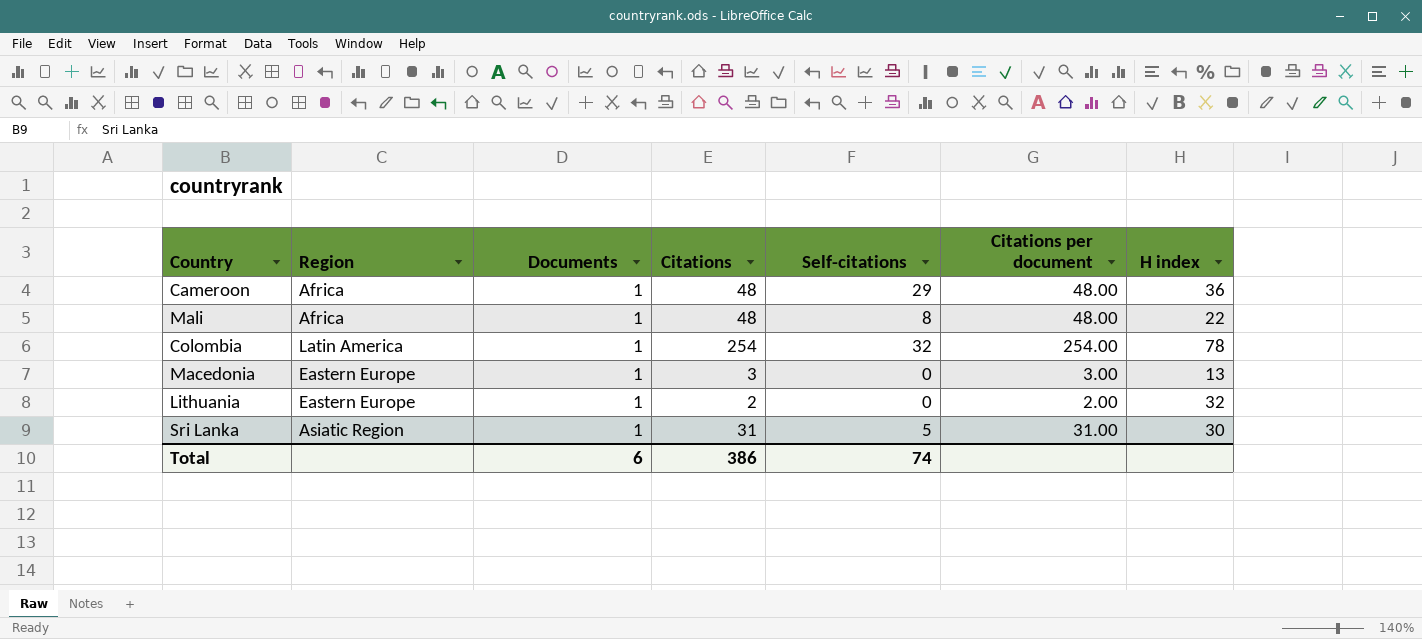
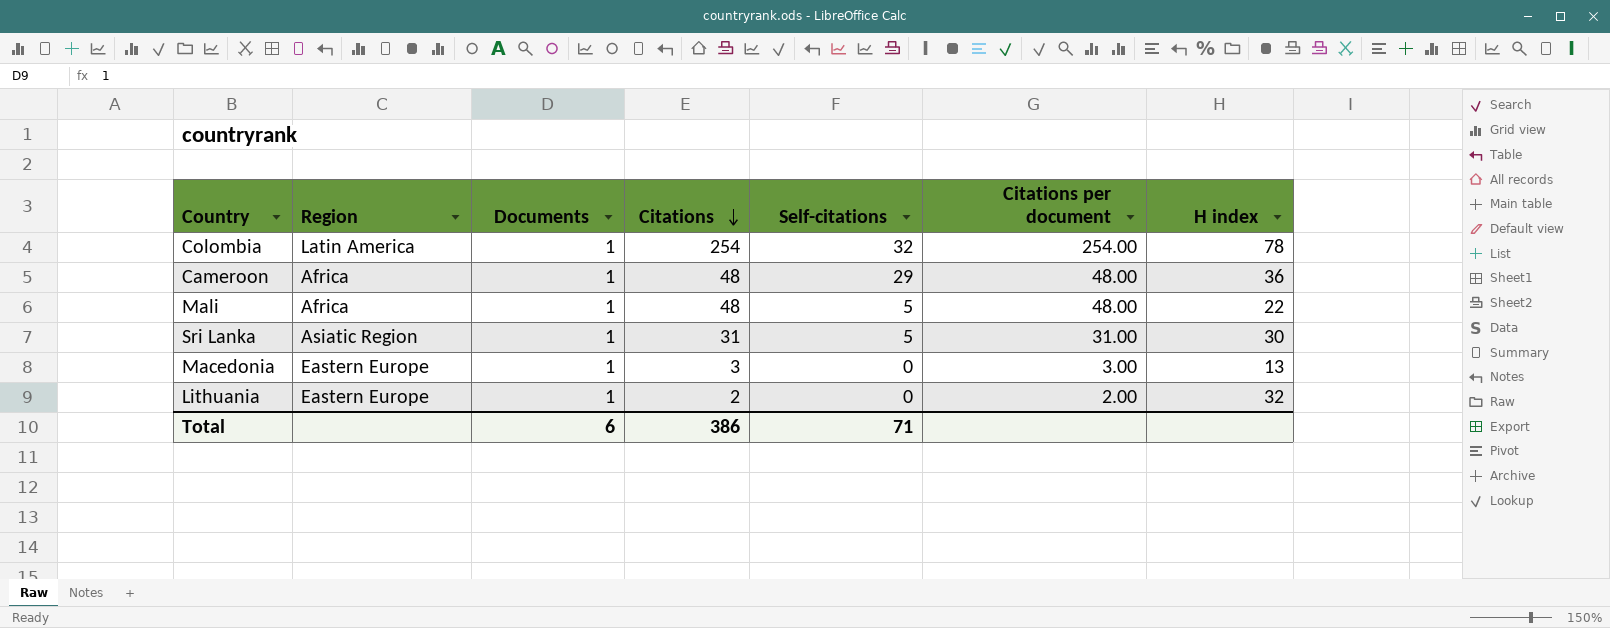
row order: none -> Citations descending
Mali | Self-citations: 8 -> 5
Total | Self-citations: 74 -> 71

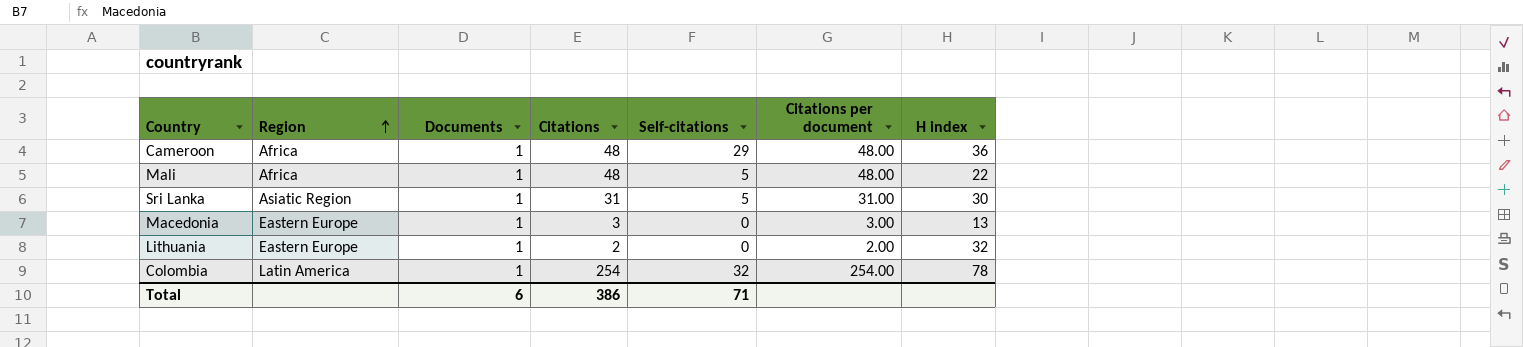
row order: Citations descending -> Region ascending

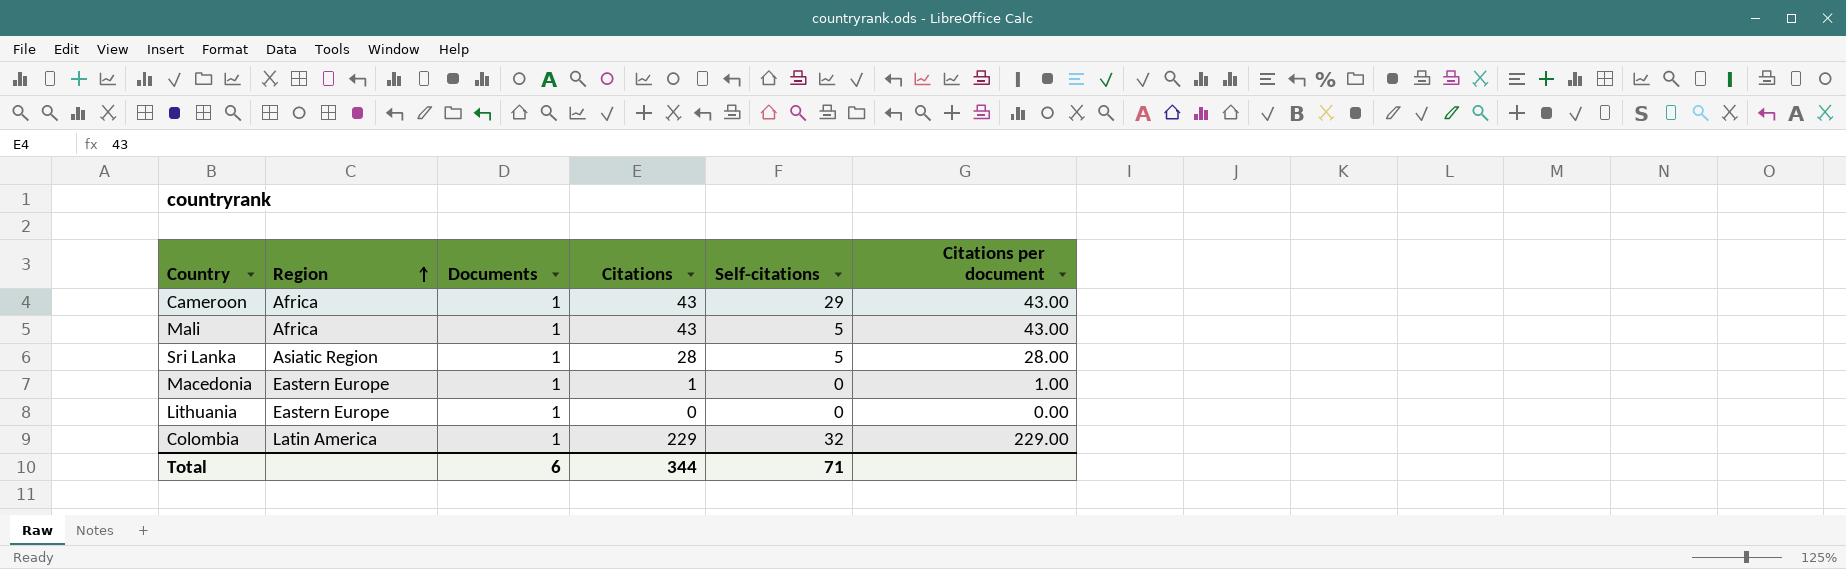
column H index | position: 7 -> none
Cameroon | Citations: 48 -> 43
Cameroon | Citations per document: 48.00 -> 43.00
Mali | Citations: 48 -> 43
Mali | Citations per document: 48.00 -> 43.00
Sri Lanka | Citations: 31 -> 28
Sri Lanka | Citations per document: 31.00 -> 28.00
Macedonia | Citations: 3 -> 1
Macedonia | Citations per document: 3.00 -> 1.00
Lithuania | Citations: 2 -> 0
Lithuania | Citations per document: 2.00 -> 0.00
Colombia | Citations: 254 -> 229
Colombia | Citations per document: 254.00 -> 229.00
Total | Citations: 386 -> 344

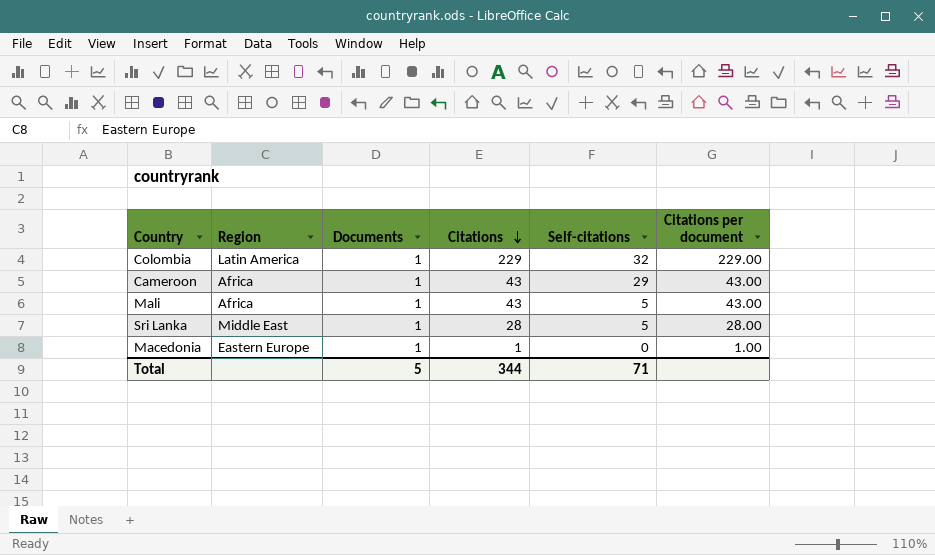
row order: Region ascending -> Citations descending
row Lithuania: Eastern Europe | 1 | 0 | 0 | 0.00 -> none
Sri Lanka | Region: Asiatic Region -> Middle East
Total | Documents: 6 -> 5

